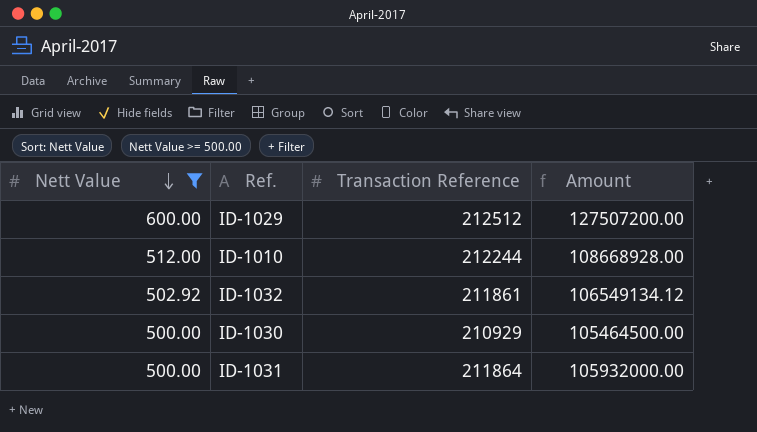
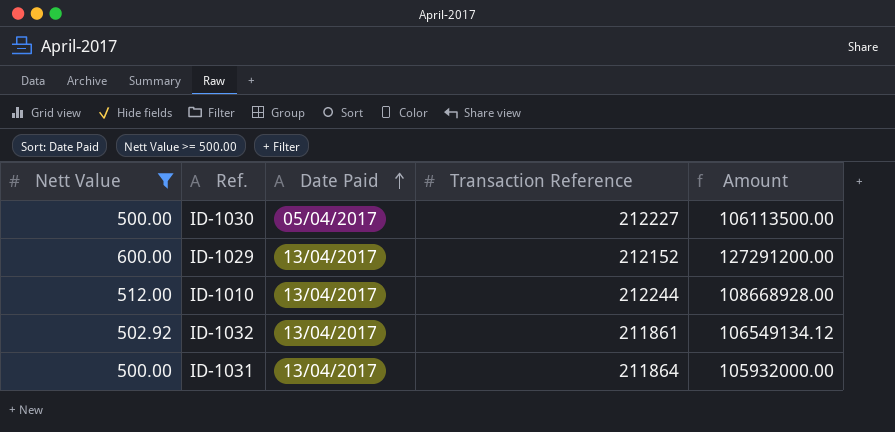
row order: Nett Value descending -> Date Paid ascending
column Date Paid | position: none -> 3
ID-1030 | Transaction Reference: 210929 -> 212227
ID-1030 | Amount: 105464500.00 -> 106113500.00
ID-1029 | Transaction Reference: 212512 -> 212152
ID-1029 | Amount: 127507200.00 -> 127291200.00

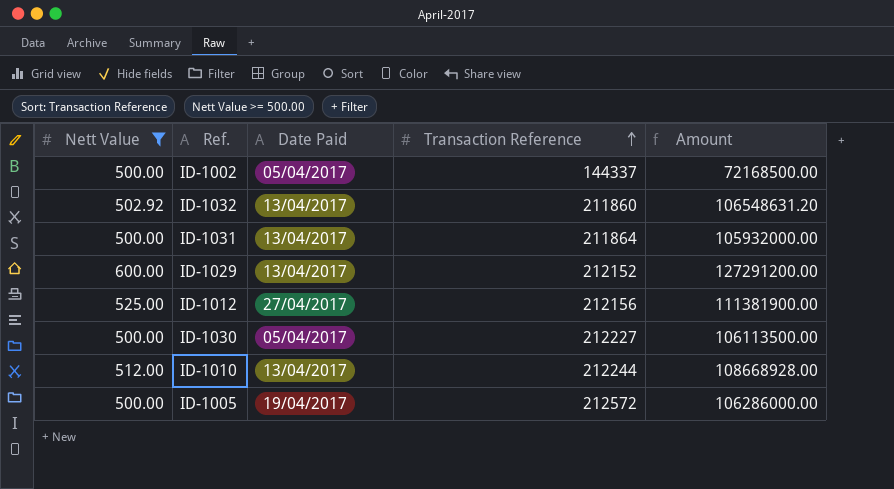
row order: Date Paid ascending -> Transaction Reference ascending
row ID-1002: none -> 500.00 | 05/04/2017 | 144337 | 72168500.00
ID-1032 | Transaction Reference: 211861 -> 211860
ID-1032 | Amount: 106549134.12 -> 106548631.20
row ID-1012: none -> 525.00 | 27/04/2017 | 212156 | 111381900.00
row ID-1005: none -> 500.00 | 19/04/2017 | 212572 | 106286000.00

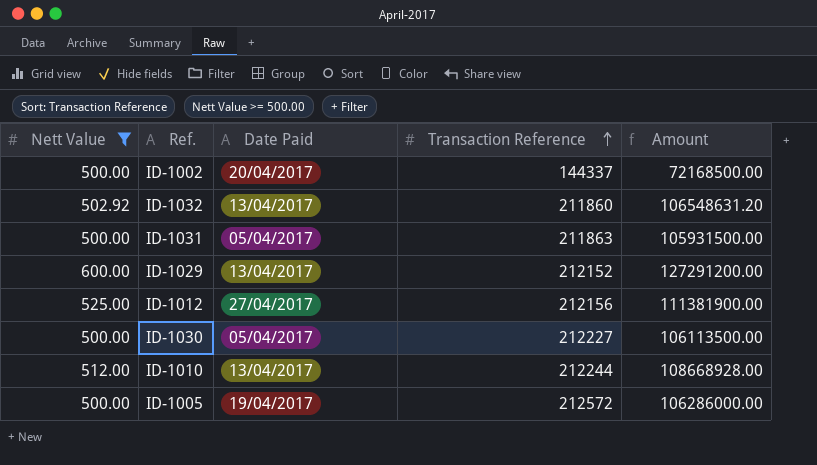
ID-1002 | Date Paid: 05/04/2017 -> 20/04/2017
ID-1031 | Date Paid: 13/04/2017 -> 05/04/2017
ID-1031 | Transaction Reference: 211864 -> 211863
ID-1031 | Amount: 105932000.00 -> 105931500.00

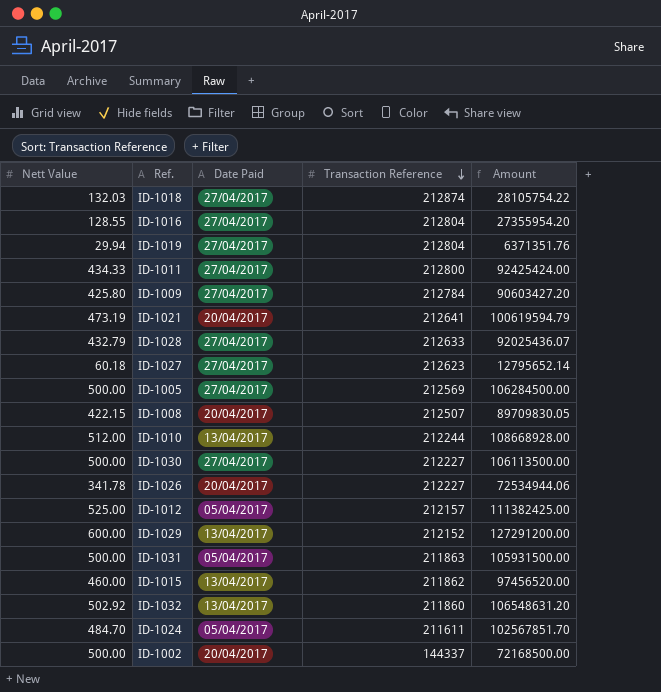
filter: Nett Value >= 500.00 -> none
row order: Transaction Reference ascending -> Transaction Reference descending
ID-1005 | Date Paid: 19/04/2017 -> 27/04/2017
ID-1005 | Transaction Reference: 212572 -> 212569
ID-1005 | Amount: 106286000.00 -> 106284500.00
ID-1030 | Date Paid: 05/04/2017 -> 27/04/2017
ID-1012 | Date Paid: 27/04/2017 -> 05/04/2017
ID-1012 | Transaction Reference: 212156 -> 212157
ID-1012 | Amount: 111381900.00 -> 111382425.00

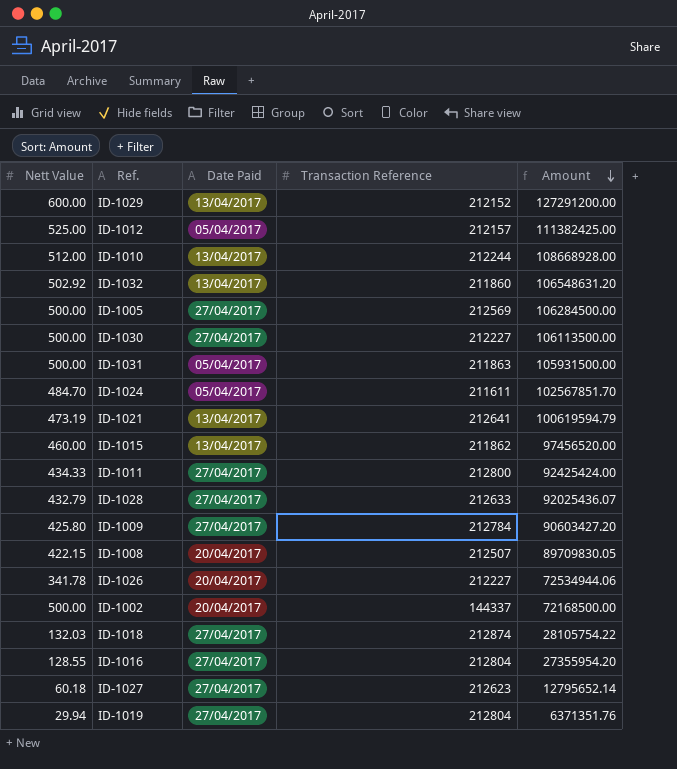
row order: Transaction Reference descending -> Amount descending
ID-1021 | Date Paid: 20/04/2017 -> 13/04/2017

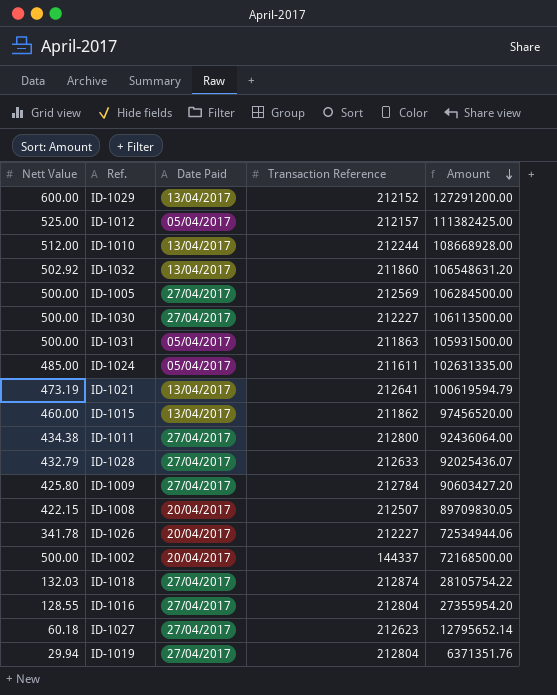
ID-1024 | Nett Value: 484.70 -> 485.00
ID-1024 | Amount: 102567851.70 -> 102631335.00
ID-1011 | Nett Value: 434.33 -> 434.38
ID-1011 | Amount: 92425424.00 -> 92436064.00

